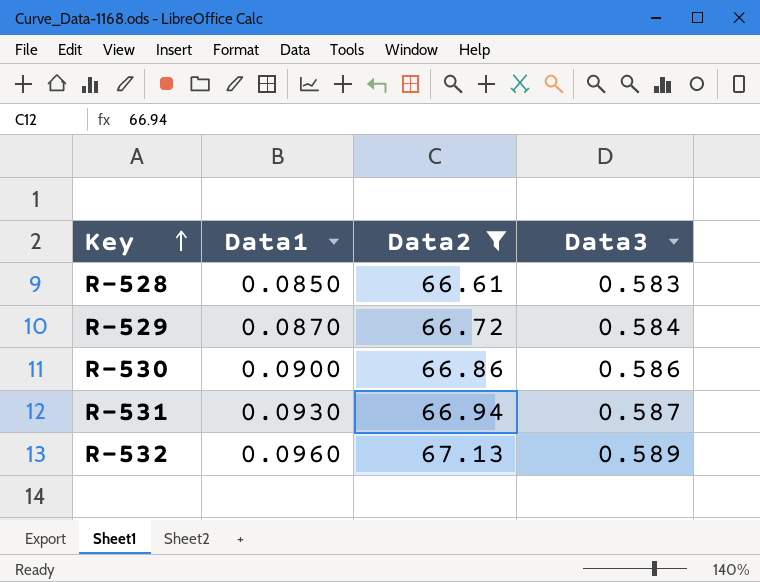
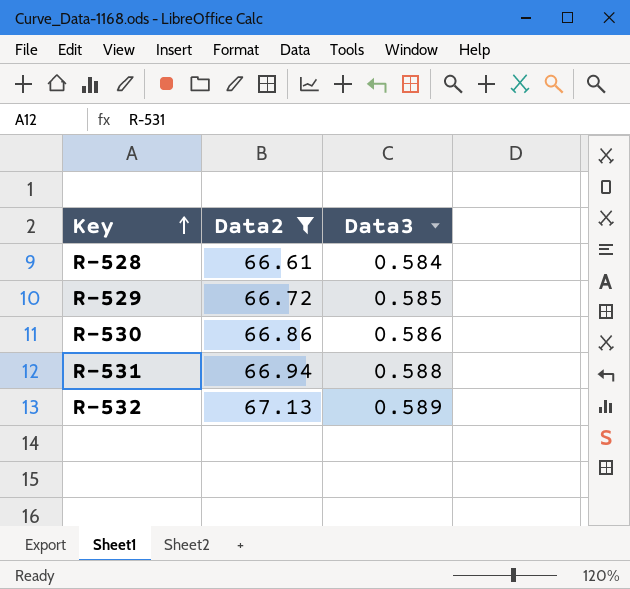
column Data1 | position: 2 -> none
R-528 | Data3: 0.583 -> 0.584
R-529 | Data3: 0.584 -> 0.585
R-531 | Data3: 0.587 -> 0.588

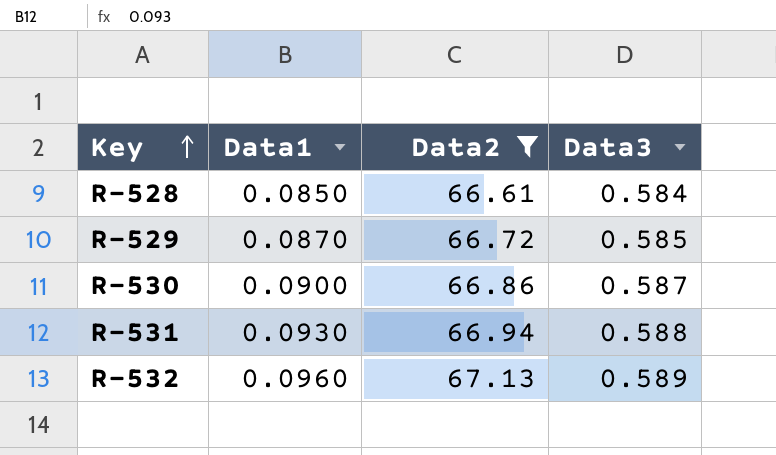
column Data1 | position: none -> 2
R-530 | Data3: 0.586 -> 0.587

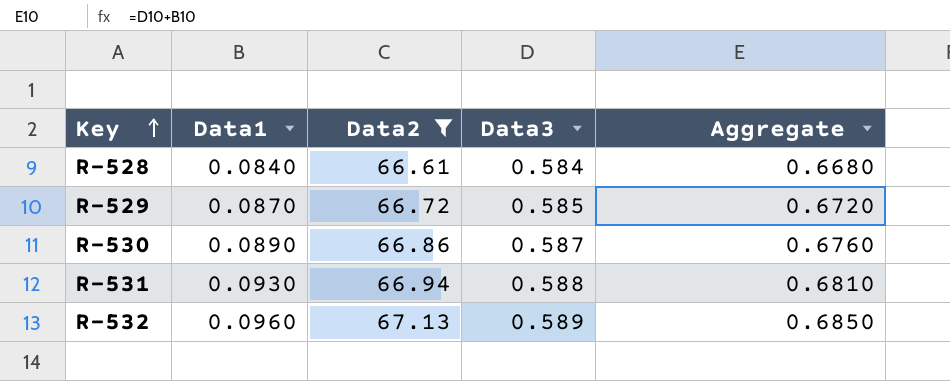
column Aggregate | formula: none -> [Data1] + [Data3]
R-528 | Data1: 0.0850 -> 0.0840
R-530 | Data1: 0.0900 -> 0.0890

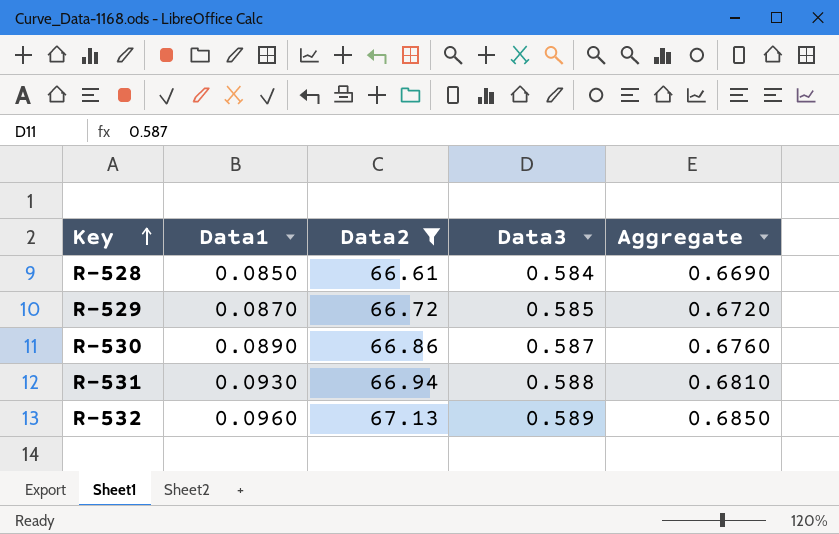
R-528 | Data1: 0.0840 -> 0.0850
R-528 | Aggregate: 0.6680 -> 0.6690

